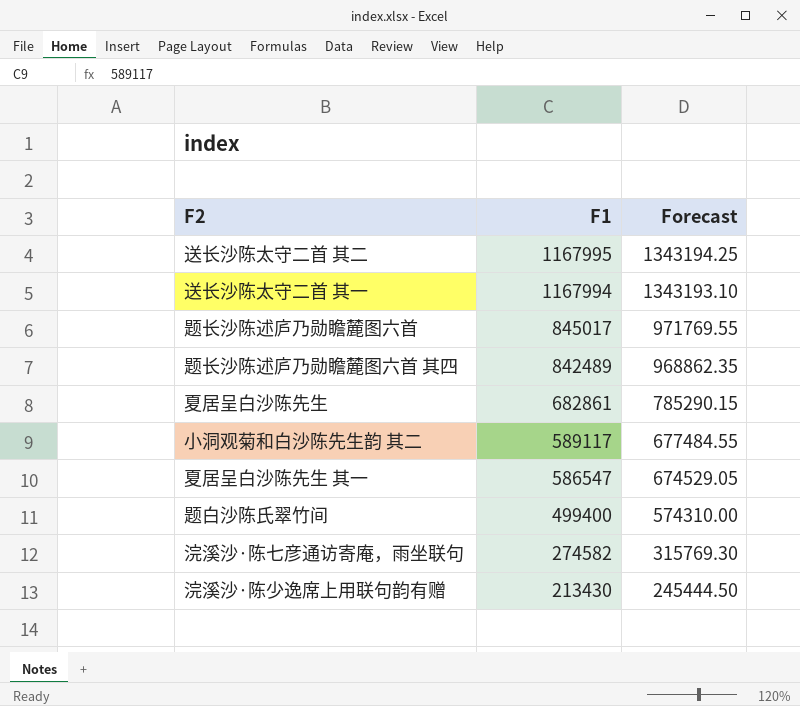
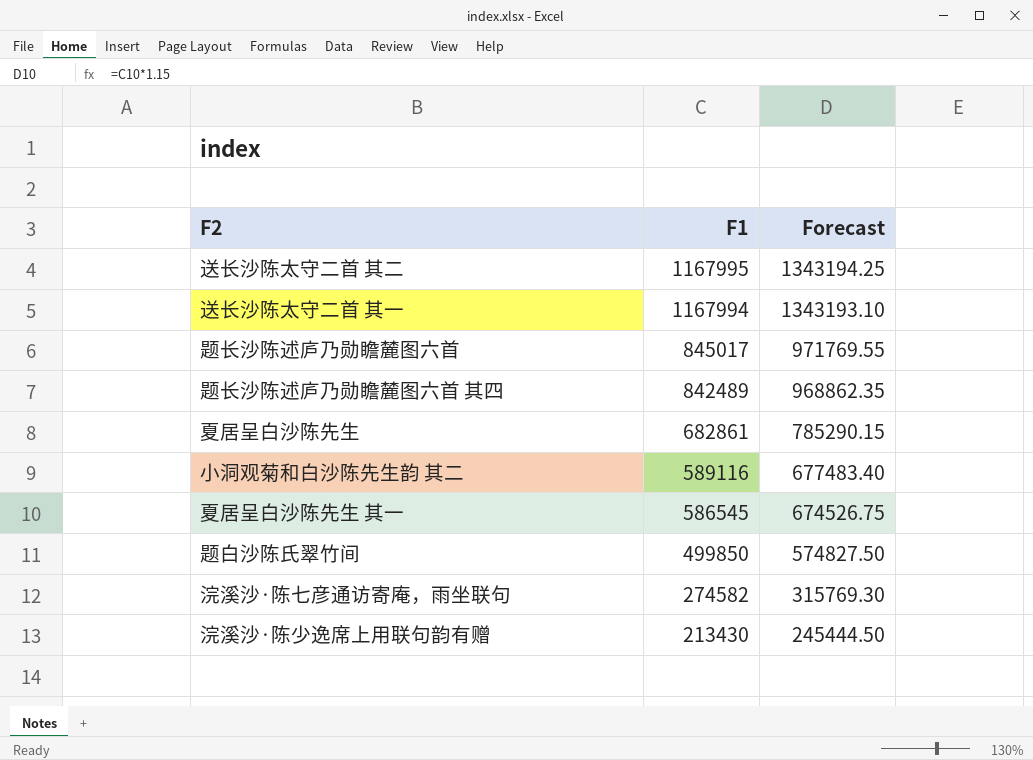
小洞观菊和白沙陈先生韵 其二 | F1: 589117 -> 589116
小洞观菊和白沙陈先生韵 其二 | Forecast: 677484.55 -> 677483.40
夏居呈白沙陈先生 其一 | F1: 586547 -> 586545
夏居呈白沙陈先生 其一 | Forecast: 674529.05 -> 674526.75
题白沙陈氏翠竹间 | F1: 499400 -> 499850
题白沙陈氏翠竹间 | Forecast: 574310.00 -> 574827.50

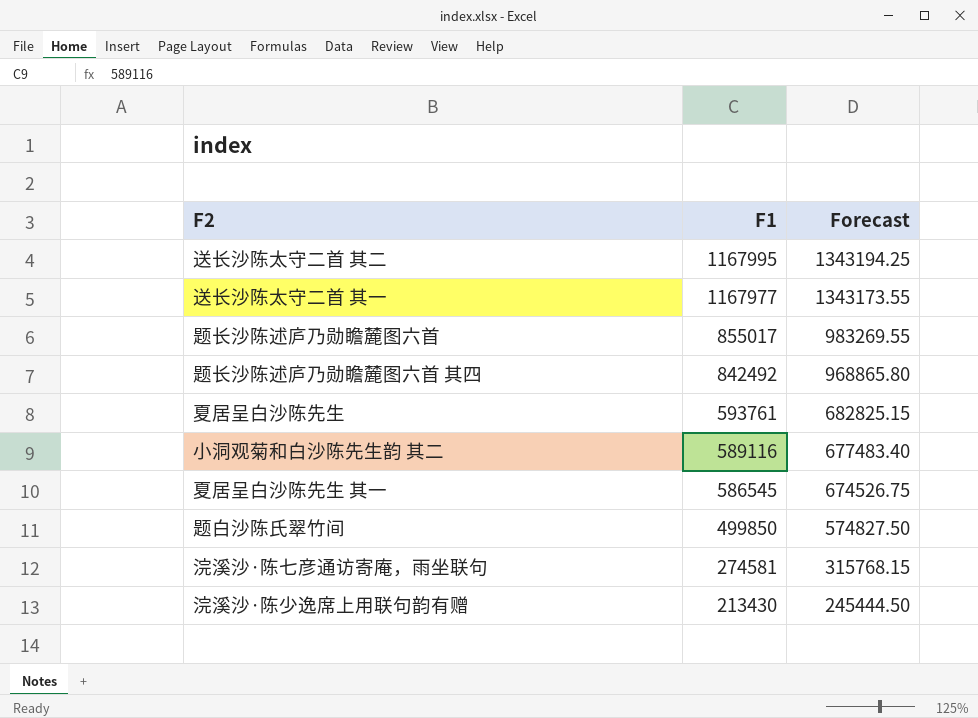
送长沙陈太守二首 其一 | F1: 1167994 -> 1167977
送长沙陈太守二首 其一 | Forecast: 1343193.10 -> 1343173.55
题长沙陈述庐乃勋瞻麓图六首 | F1: 845017 -> 855017
题长沙陈述庐乃勋瞻麓图六首 | Forecast: 971769.55 -> 983269.55
题长沙陈述庐乃勋瞻麓图六首 其四 | F1: 842489 -> 842492
题长沙陈述庐乃勋瞻麓图六首 其四 | Forecast: 968862.35 -> 968865.80
夏居呈白沙陈先生 | F1: 682861 -> 593761
夏居呈白沙陈先生 | Forecast: 785290.15 -> 682825.15
浣溪沙·陈七彦通访寄庵，雨坐联句 | F1: 274582 -> 274581
浣溪沙·陈七彦通访寄庵，雨坐联句 | Forecast: 315769.30 -> 315768.15

